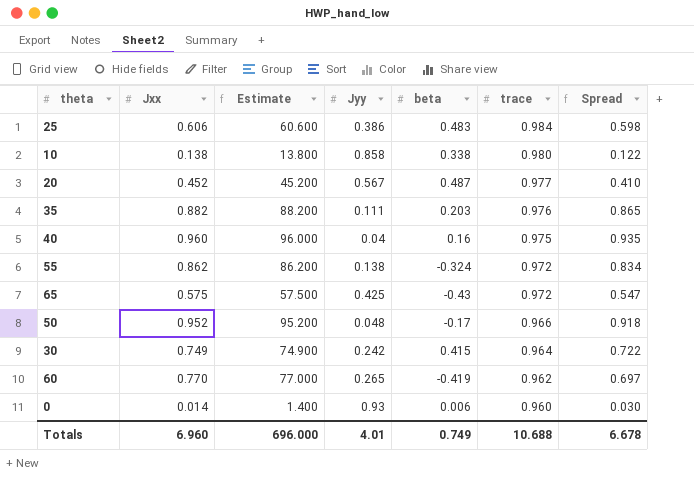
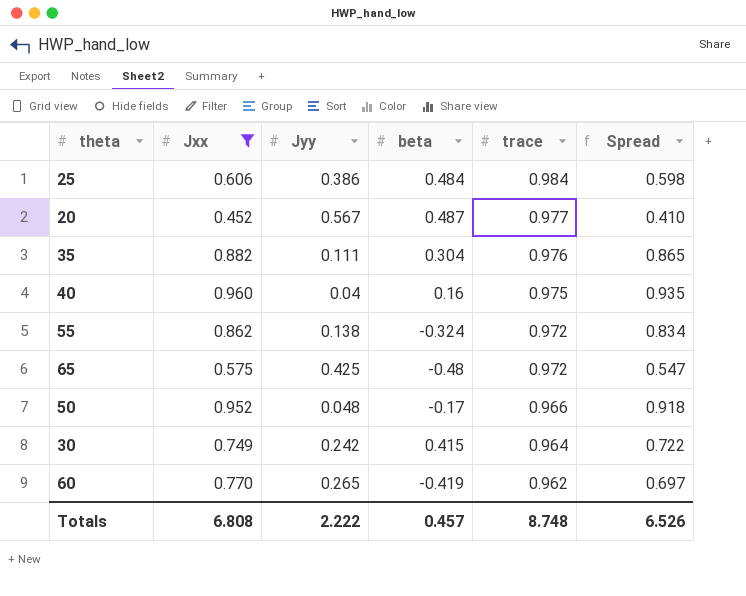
filter: none -> Jxx >= 0.452
column Estimate | formula: [Jxx] * 100 -> none
25 | beta: 0.483 -> 0.484
35 | beta: 0.203 -> 0.304
65 | beta: -0.43 -> -0.48
Totals | Jxx: 6.960 -> 6.808
Totals | Jyy: 4.01 -> 2.222
Totals | beta: 0.749 -> 0.457
Totals | trace: 10.688 -> 8.748
Totals | Spread: 6.678 -> 6.526

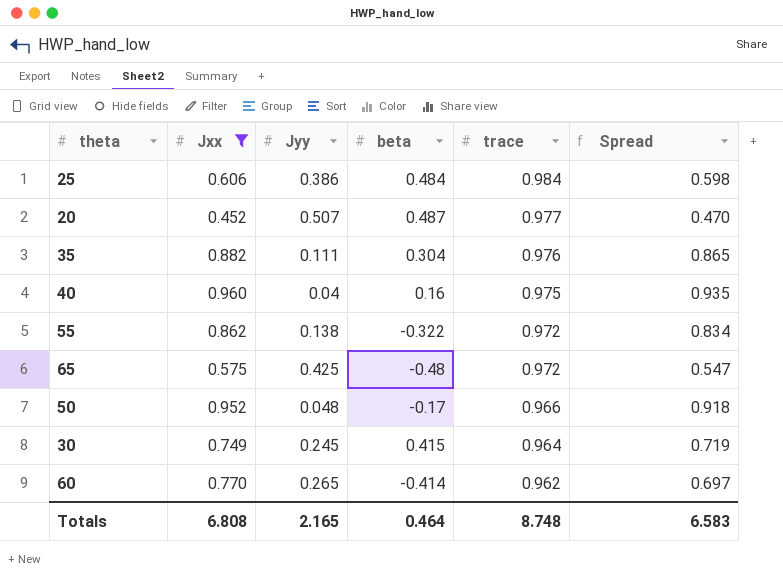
20 | Jyy: 0.567 -> 0.507
20 | Spread: 0.410 -> 0.470
55 | beta: -0.324 -> -0.322
30 | Jyy: 0.242 -> 0.245
30 | Spread: 0.722 -> 0.719
60 | beta: -0.419 -> -0.414
Totals | Jyy: 2.222 -> 2.165
Totals | beta: 0.457 -> 0.464
Totals | Spread: 6.526 -> 6.583

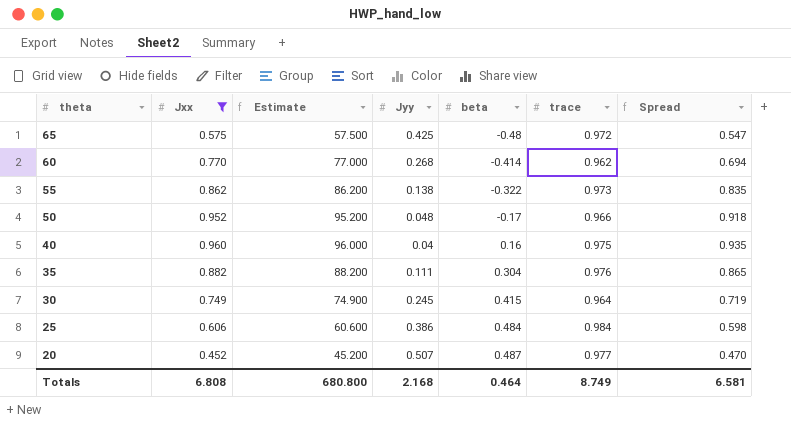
row order: trace descending -> theta descending
column Estimate | formula: none -> [Jxx] * 100
60 | Jyy: 0.265 -> 0.268
60 | Spread: 0.697 -> 0.694
55 | trace: 0.972 -> 0.973
55 | Spread: 0.834 -> 0.835
Totals | Jyy: 2.165 -> 2.168
Totals | trace: 8.748 -> 8.749
Totals | Spread: 6.583 -> 6.581

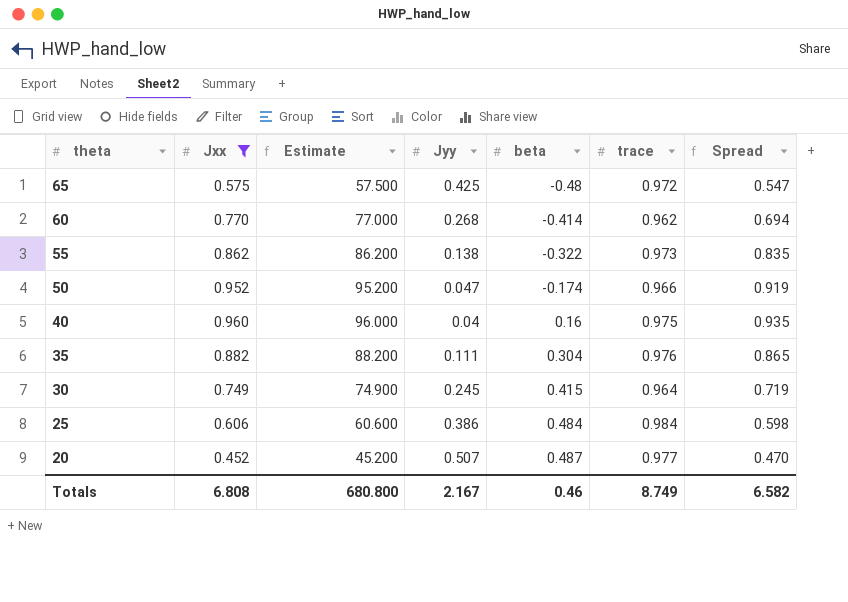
50 | Jyy: 0.048 -> 0.047
50 | beta: -0.17 -> -0.174
50 | Spread: 0.918 -> 0.919
Totals | Jyy: 2.168 -> 2.167
Totals | beta: 0.464 -> 0.46
Totals | Spread: 6.581 -> 6.582

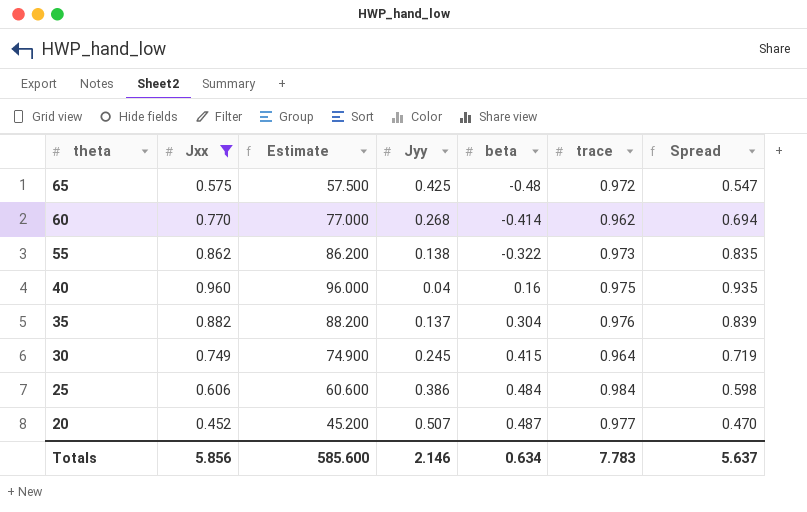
row 50: 0.952 | 95.200 | 0.047 | -0.174 | 0.966 | 0.919 -> none
35 | Jyy: 0.111 -> 0.137
35 | Spread: 0.865 -> 0.839
Totals | Jxx: 6.808 -> 5.856
Totals | Estimate: 680.800 -> 585.600
Totals | Jyy: 2.167 -> 2.146
Totals | beta: 0.46 -> 0.634
Totals | trace: 8.749 -> 7.783
Totals | Spread: 6.582 -> 5.637

